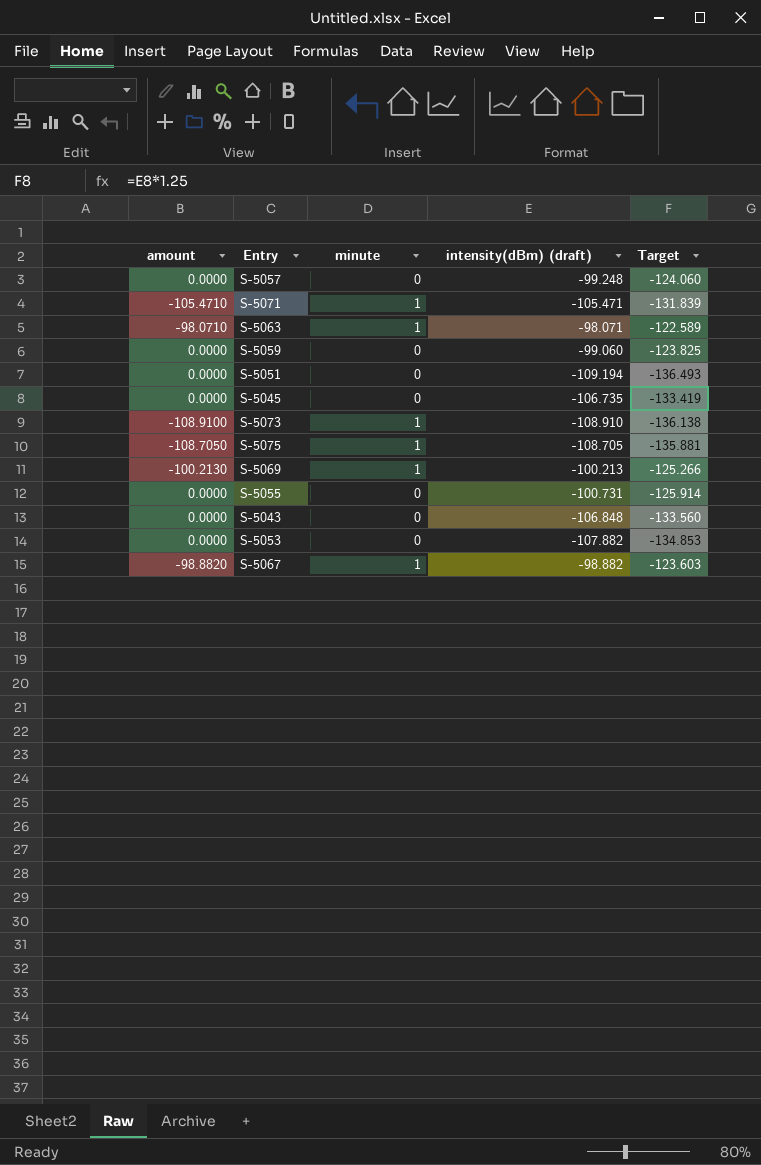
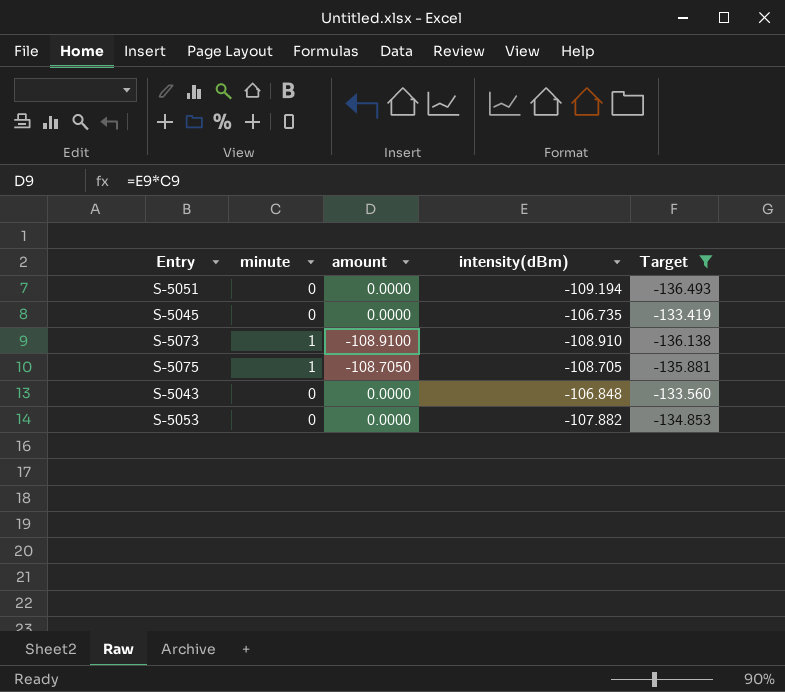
filter: none -> Target <= -133.419
column amount | position: 1 -> 3
column name: intensity(dBm) (draft) -> intensity(dBm)

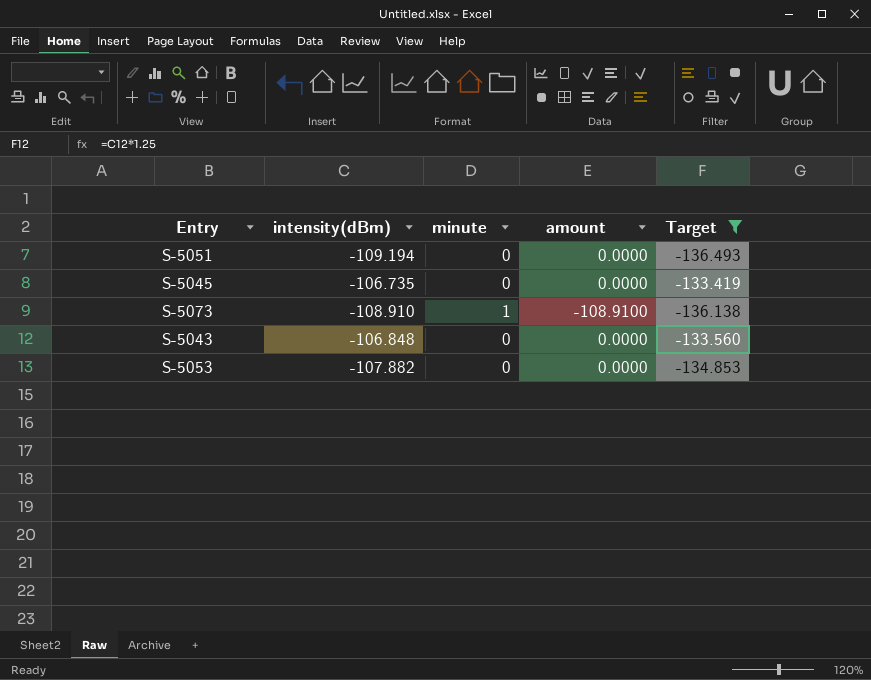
column intensity(dBm) | position: 4 -> 2
row S-5075: 1 | -108.7050 | -108.705 | -135.881 -> none

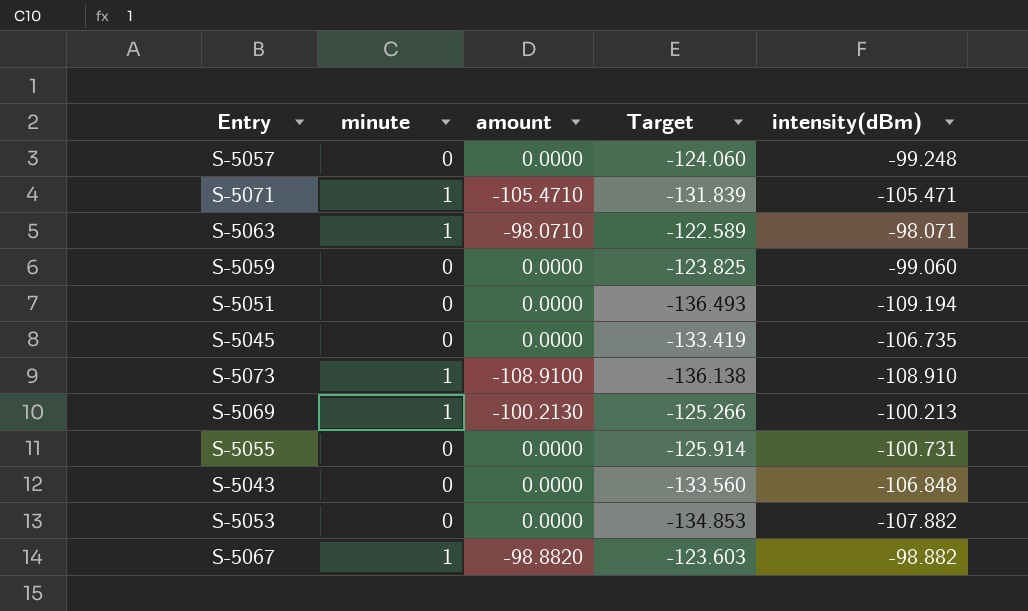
filter: Target <= -133.419 -> none
column intensity(dBm) | position: 2 -> 5

